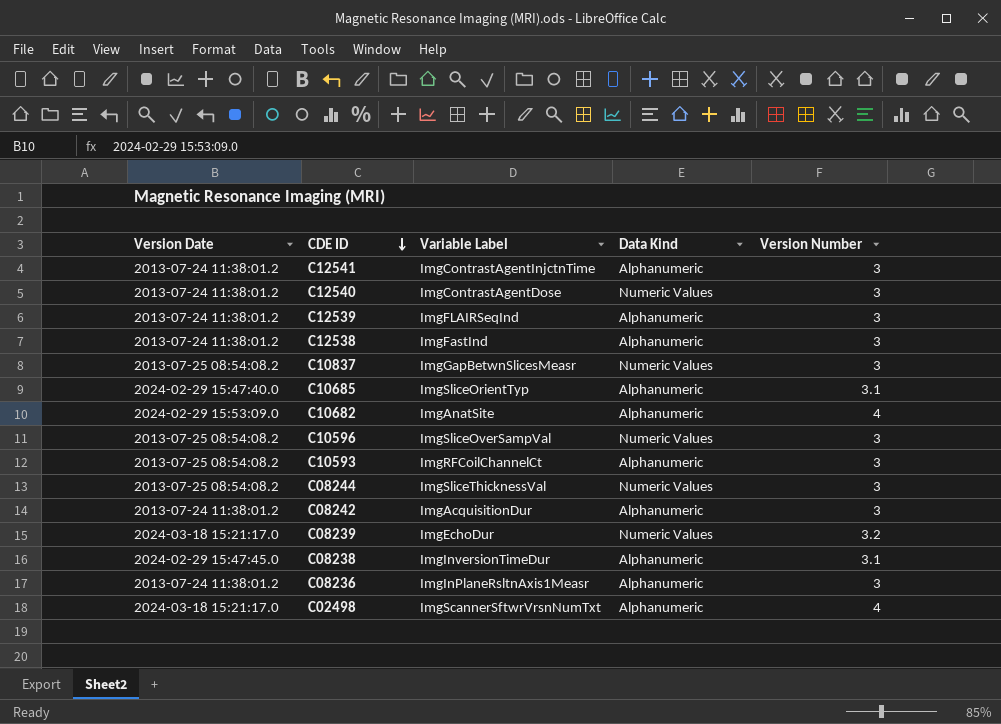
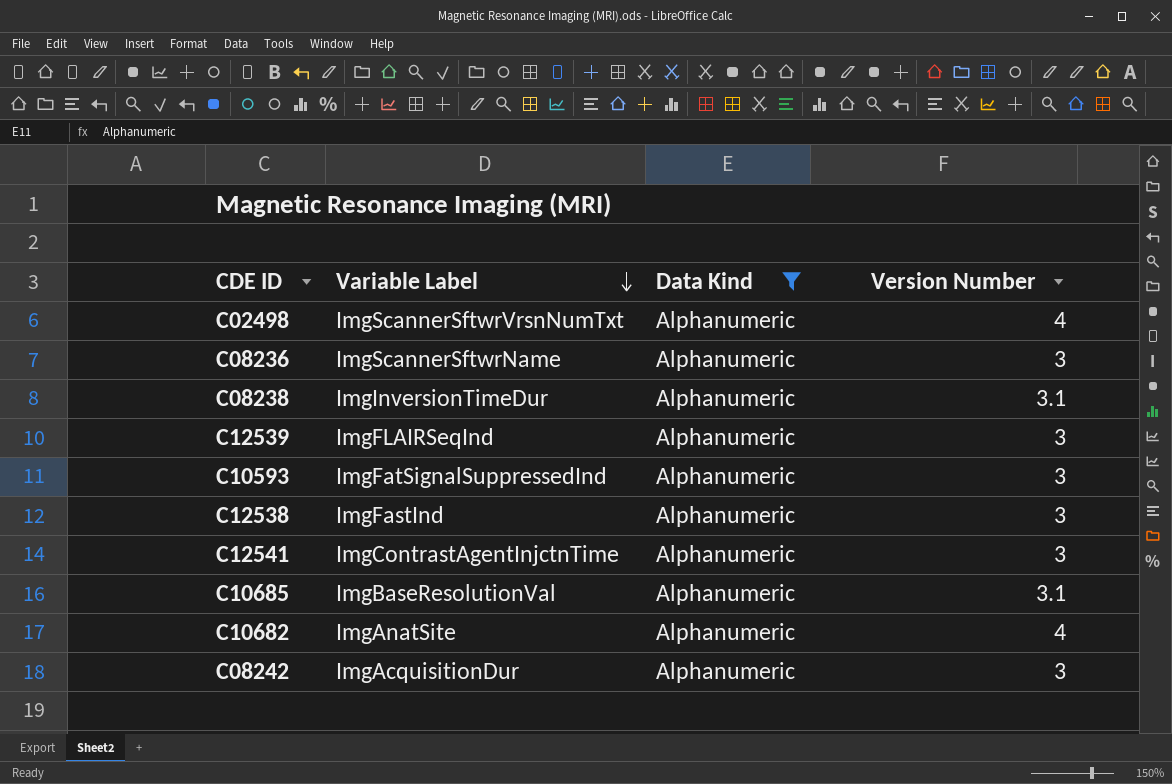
filter: none -> Data Kind = Alphanumeric
row order: CDE ID descending -> Variable Label descending
column Version Date | position: 1 -> none
C08236 | Variable Label: ImgInPlaneRsltnAxis1Measr -> ImgScannerSftwrName
C10593 | Variable Label: ImgRFCoilChannelCt -> ImgFatSignalSuppressedInd
C10685 | Variable Label: ImgSliceOrientTyp -> ImgBaseResolutionVal

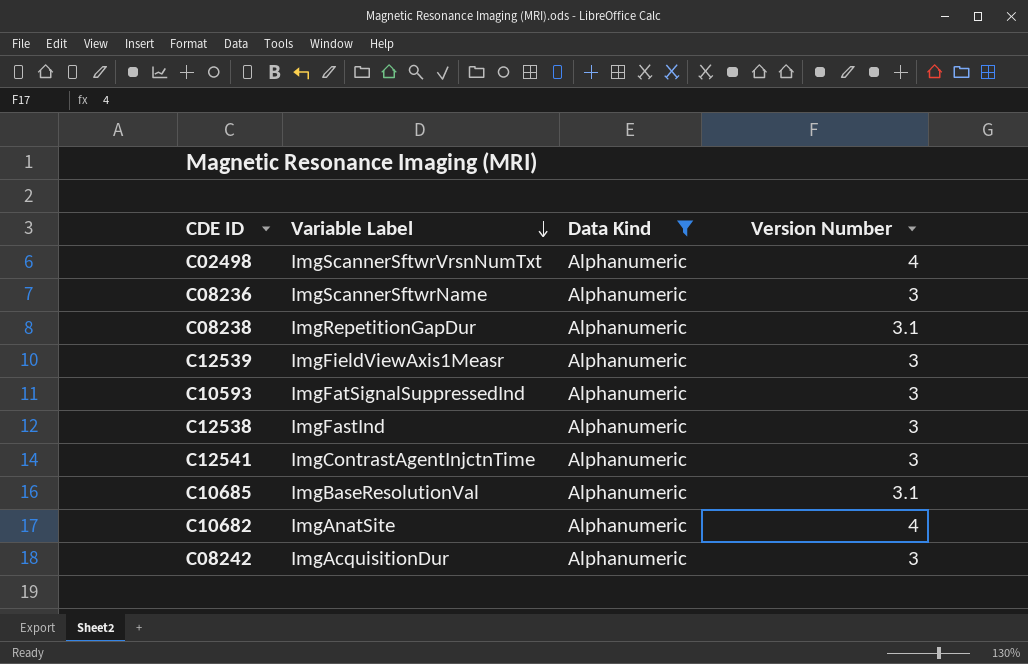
C08238 | Variable Label: ImgInversionTimeDur -> ImgRepetitionGapDur
C12539 | Variable Label: ImgFLAIRSeqInd -> ImgFieldViewAxis1Measr

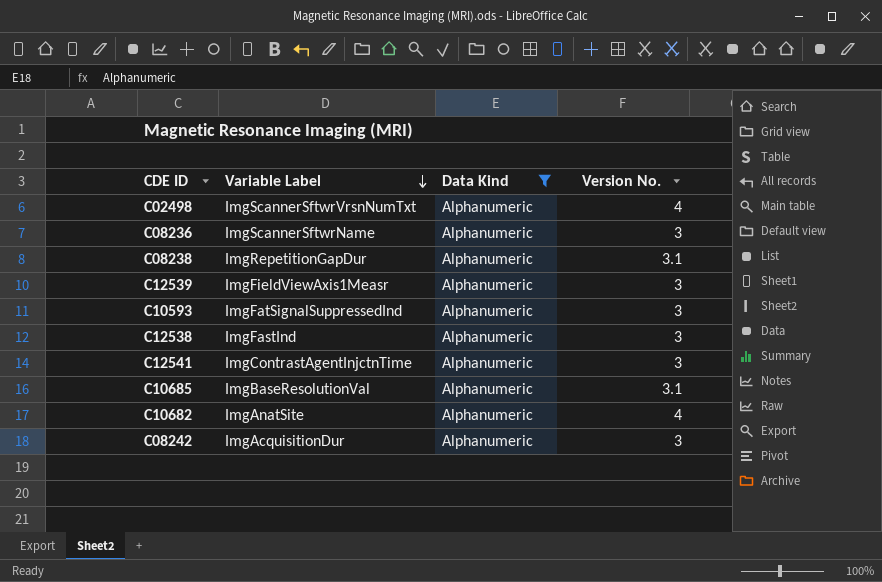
column name: Version Number -> Version No.

